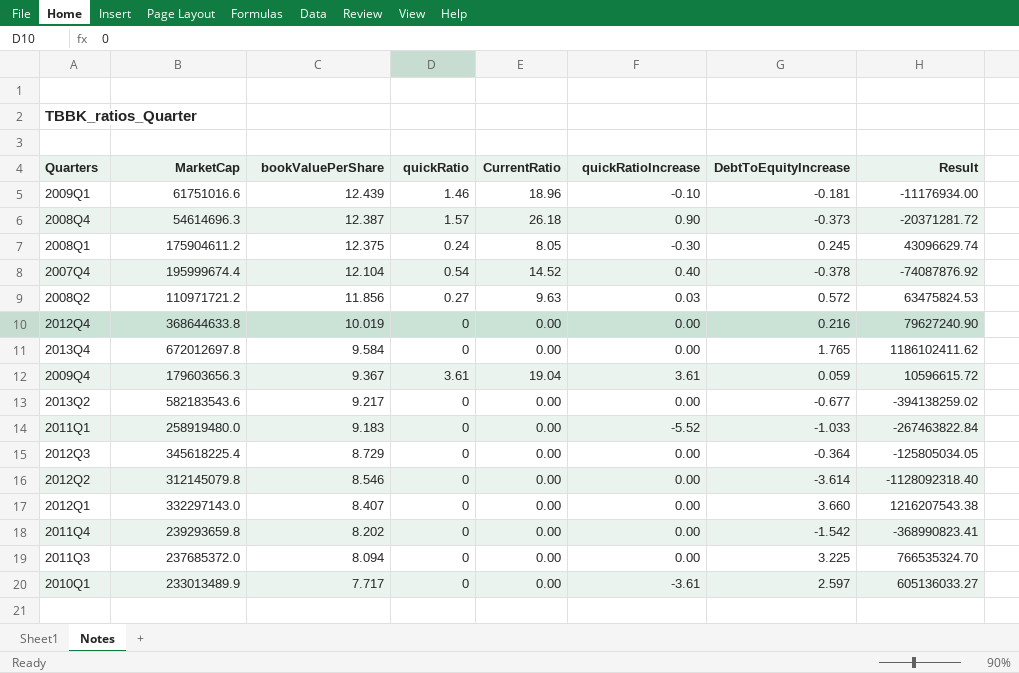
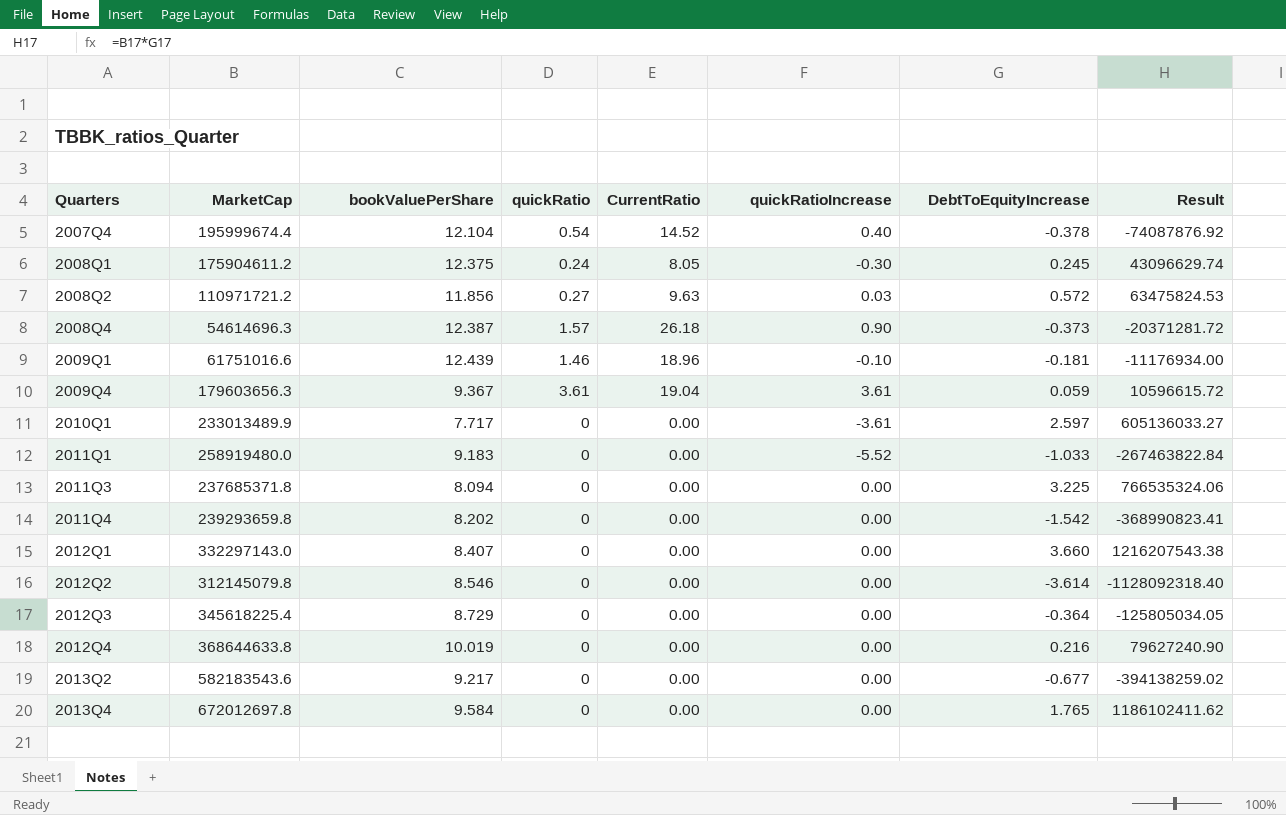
row order: bookValuePerShare descending -> Quarters ascending
2011Q3 | MarketCap: 237685372.0 -> 237685371.8
2011Q3 | Result: 766535324.70 -> 766535324.06

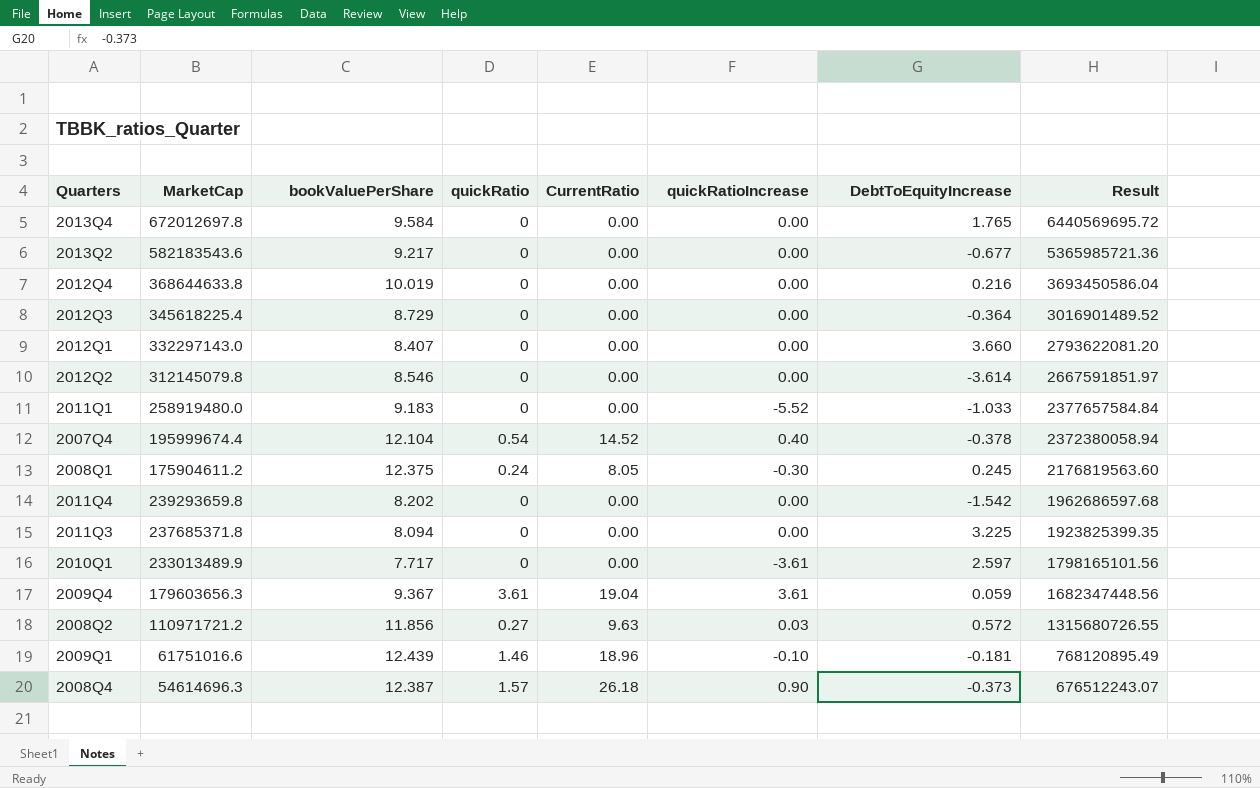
row order: Quarters ascending -> Result descending
column Result | formula: [MarketCap] * [DebtToEquityIncrease] -> [MarketCap] * [bookValuePerShare]

